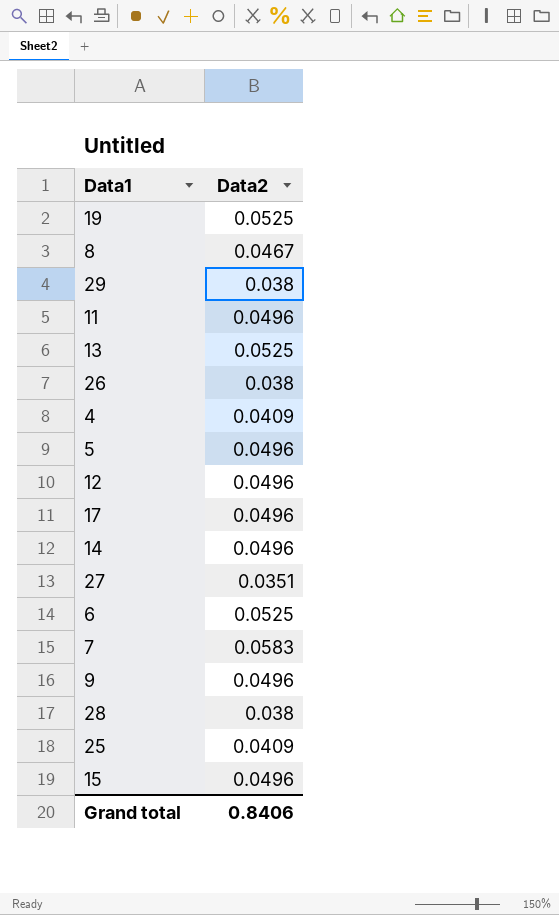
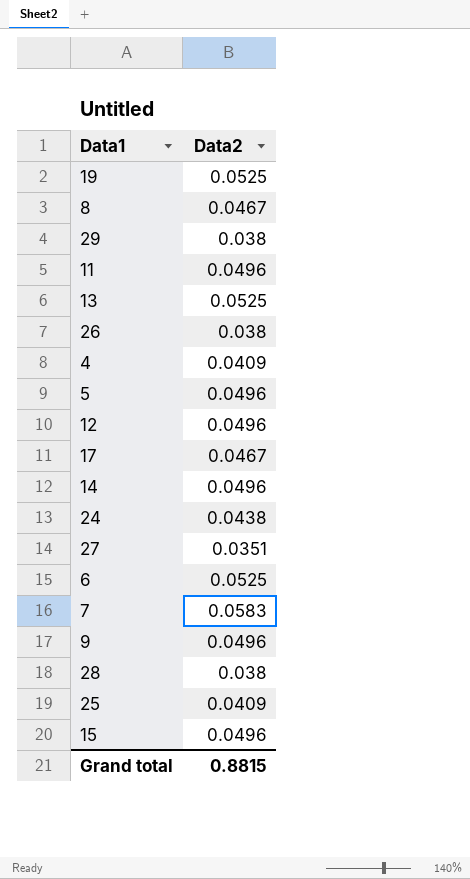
17 | Data2: 0.0496 -> 0.0467
row 24: none -> 0.0438
Grand total | Data2: 0.8406 -> 0.8815

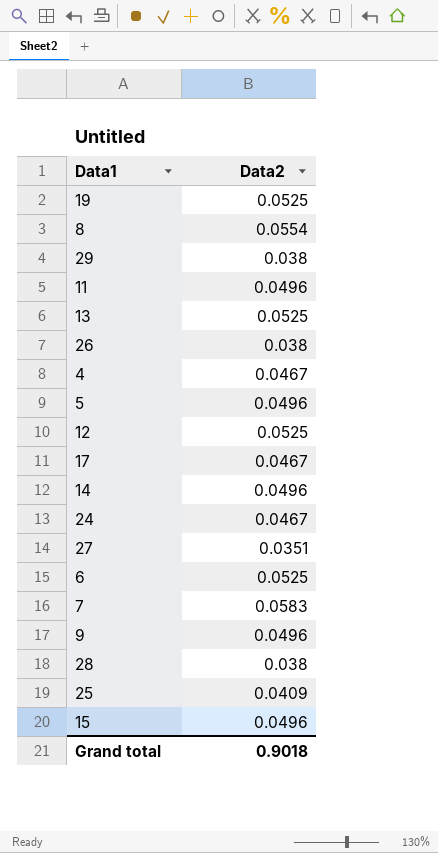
8 | Data2: 0.0467 -> 0.0554
4 | Data2: 0.0409 -> 0.0467
12 | Data2: 0.0496 -> 0.0525
24 | Data2: 0.0438 -> 0.0467
Grand total | Data2: 0.8815 -> 0.9018

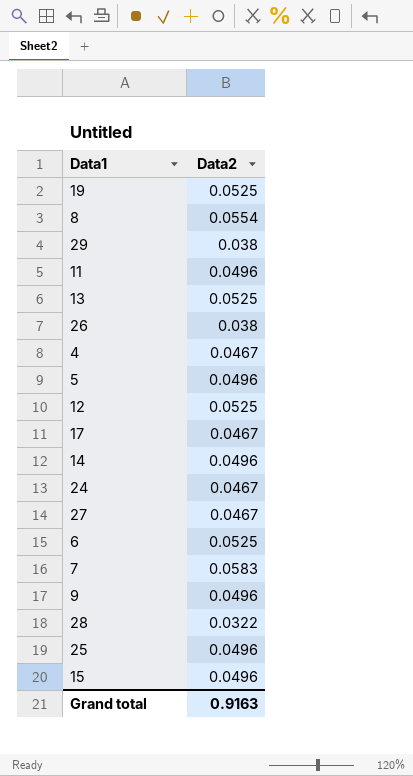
27 | Data2: 0.0351 -> 0.0467
28 | Data2: 0.038 -> 0.0322
25 | Data2: 0.0409 -> 0.0496
Grand total | Data2: 0.9018 -> 0.9163

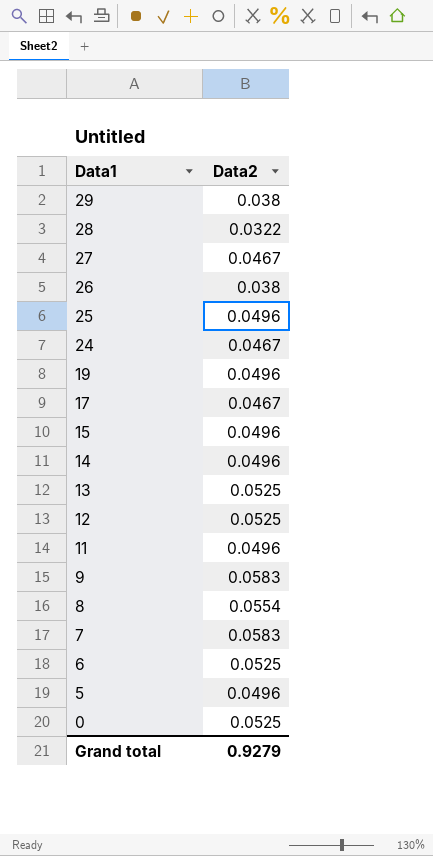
row order: none -> Data1 descending
row 4: 0.0467 -> none
19 | Data2: 0.0525 -> 0.0496
9 | Data2: 0.0496 -> 0.0583
row 0: none -> 0.0525
Grand total | Data2: 0.9163 -> 0.9279

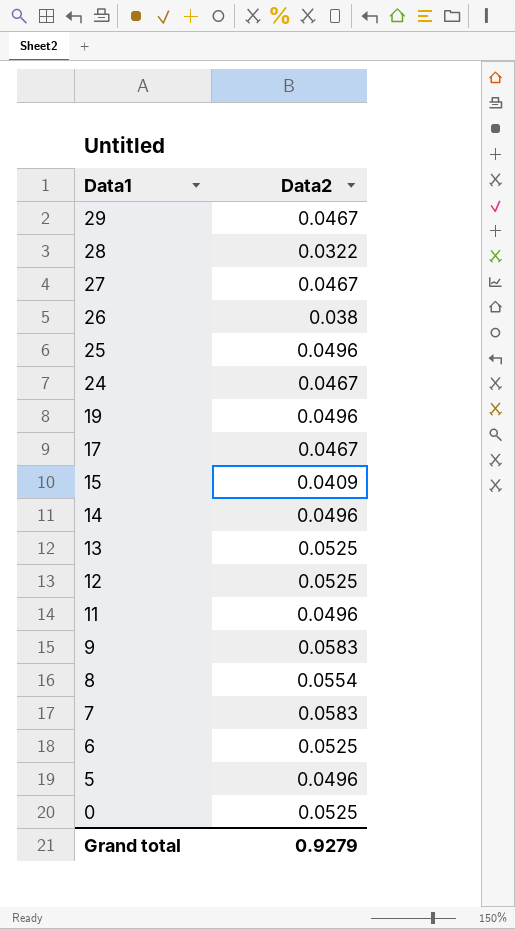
29 | Data2: 0.038 -> 0.0467
15 | Data2: 0.0496 -> 0.0409

